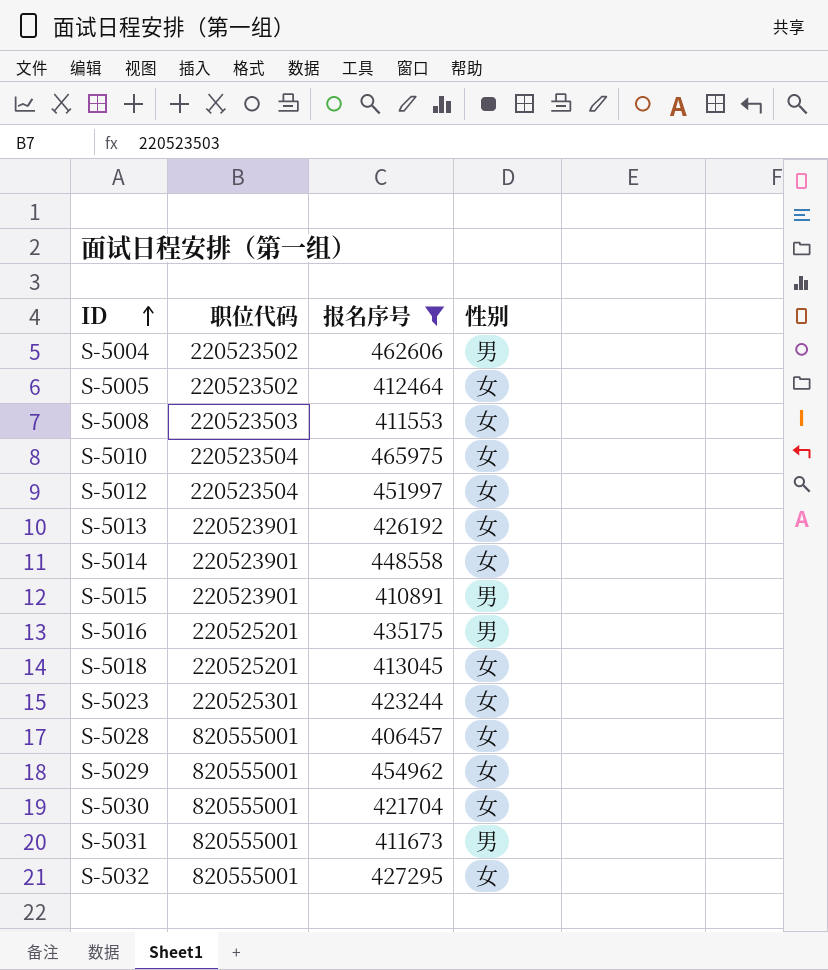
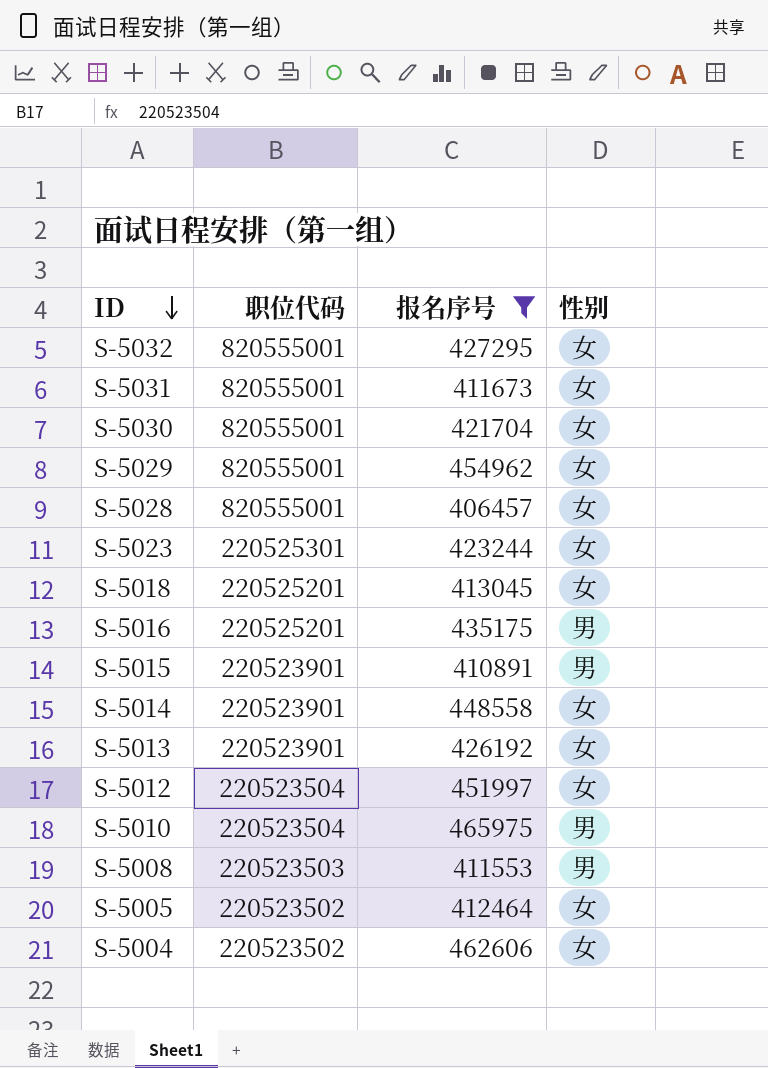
row order: ID ascending -> ID descending
S-5031 | 性别: 男 -> 女
S-5010 | 性别: 女 -> 男
S-5008 | 性别: 女 -> 男
S-5004 | 性别: 男 -> 女

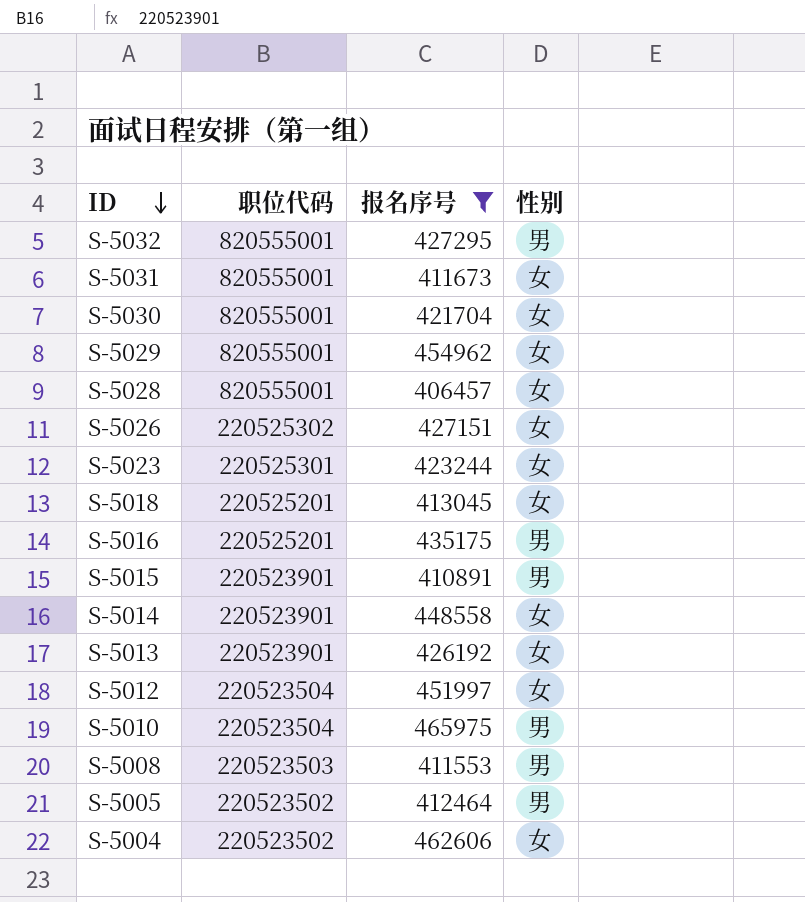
S-5032 | 性别: 女 -> 男
row S-5026: none -> 220525302 | 427151 | 女
S-5005 | 性别: 女 -> 男

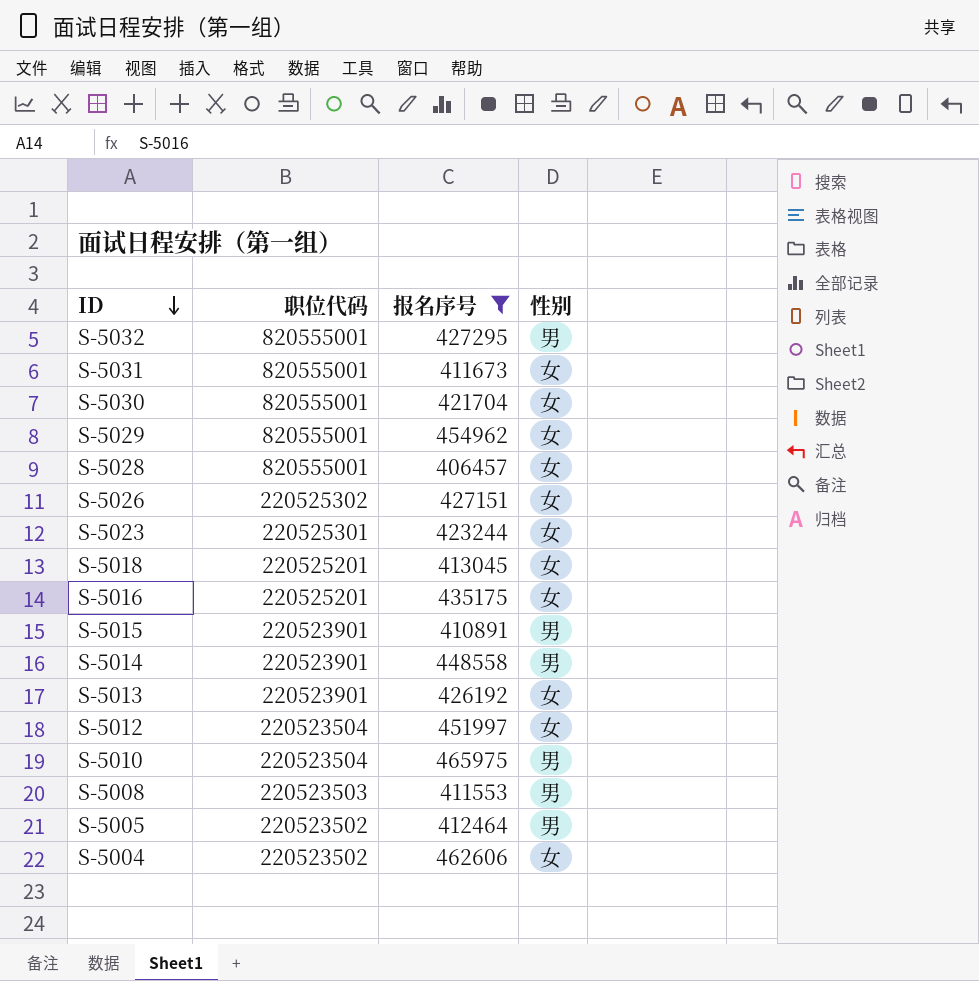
S-5016 | 性别: 男 -> 女
S-5014 | 性别: 女 -> 男

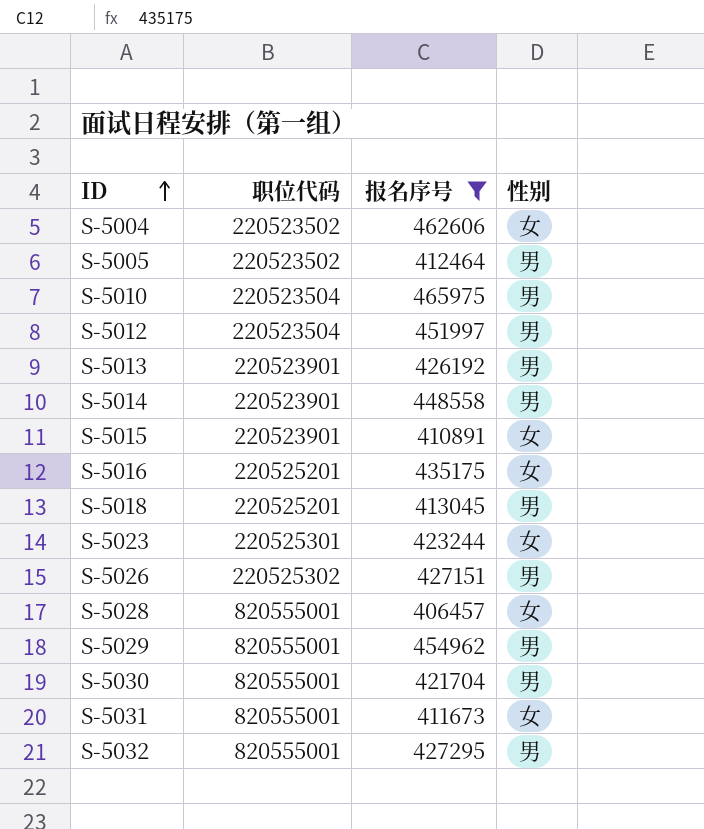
row order: ID descending -> ID ascending
row S-5008: 220523503 | 411553 | 男 -> none
S-5012 | 性别: 女 -> 男
S-5013 | 性别: 女 -> 男
S-5015 | 性别: 男 -> 女
S-5018 | 性别: 女 -> 男
S-5026 | 性别: 女 -> 男
S-5029 | 性别: 女 -> 男
S-5030 | 性别: 女 -> 男

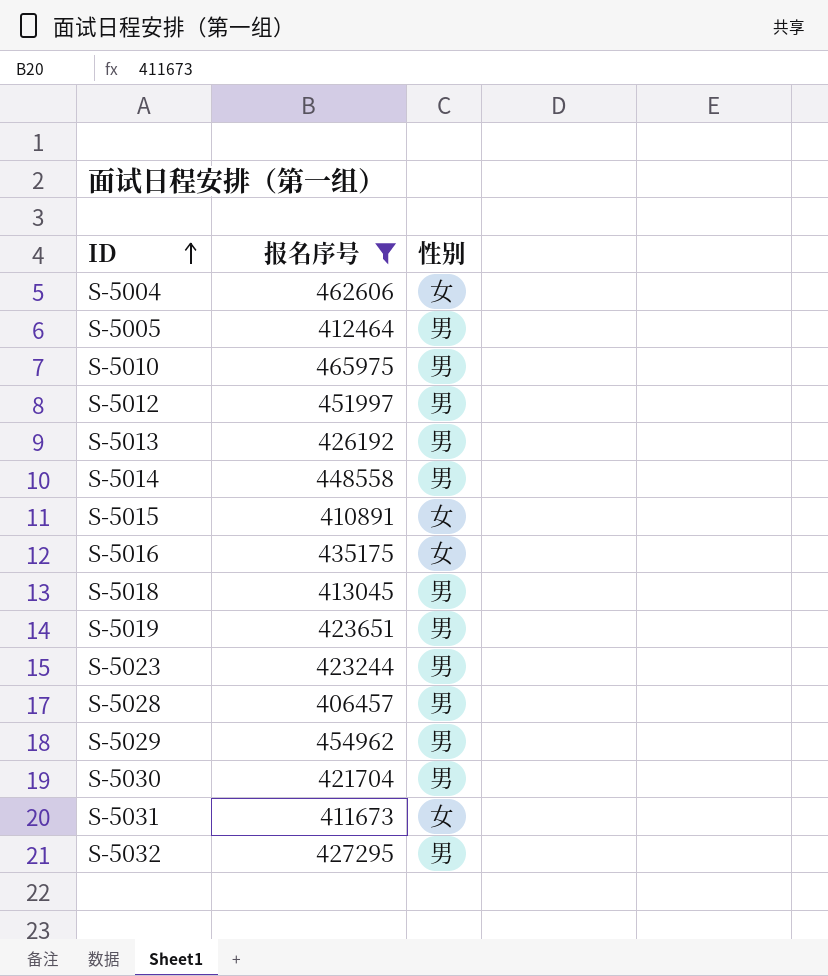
column 职位代码 | position: 2 -> none
row S-5026: 220525302 | 427151 | 男 -> none
row S-5019: none -> 423651 | 男
S-5023 | 性别: 女 -> 男
S-5028 | 性别: 女 -> 男

